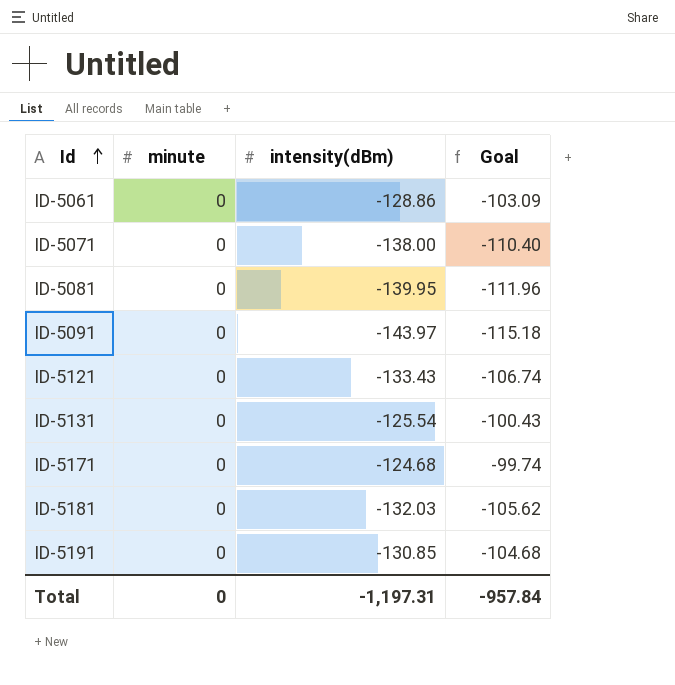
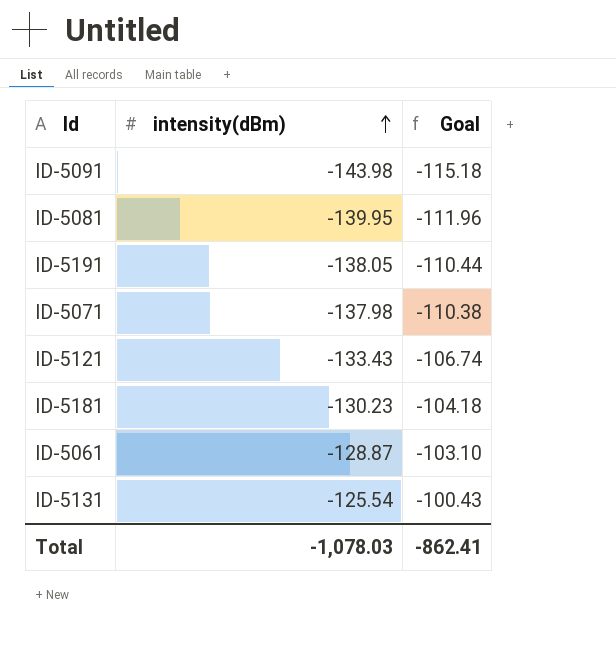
row order: Id ascending -> intensity(dBm) ascending
column minute | position: 2 -> none
row ID-5171: 0 | -124.68 | -99.74 -> none
ID-5091 | intensity(dBm): -143.97 -> -143.98
ID-5191 | intensity(dBm): -130.85 -> -138.05
ID-5191 | Goal: -104.68 -> -110.44
ID-5071 | intensity(dBm): -138.00 -> -137.98
ID-5071 | Goal: -110.40 -> -110.38
ID-5181 | intensity(dBm): -132.03 -> -130.23
ID-5181 | Goal: -105.62 -> -104.18
ID-5061 | intensity(dBm): -128.86 -> -128.87
ID-5061 | Goal: -103.09 -> -103.10
Total | intensity(dBm): -1,197.31 -> -1,078.03
Total | Goal: -957.84 -> -862.41

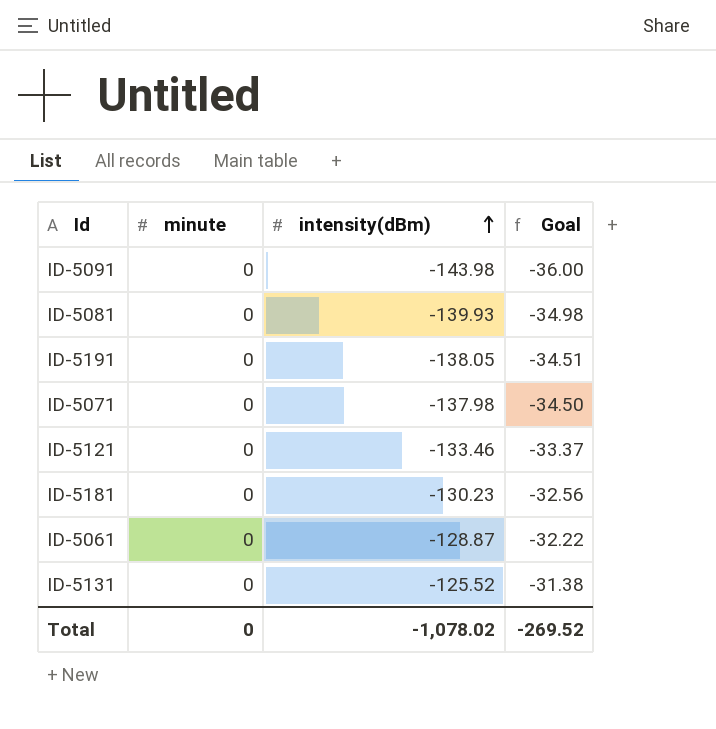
column minute | position: none -> 2
column Goal | formula: [intensity(dBm)] * 0.8 -> [intensity(dBm)] * 0.25
ID-5081 | intensity(dBm): -139.95 -> -139.93
ID-5121 | intensity(dBm): -133.43 -> -133.46
ID-5131 | intensity(dBm): -125.54 -> -125.52
Total | intensity(dBm): -1,078.03 -> -1,078.02
Total | Goal: -862.41 -> -269.52

